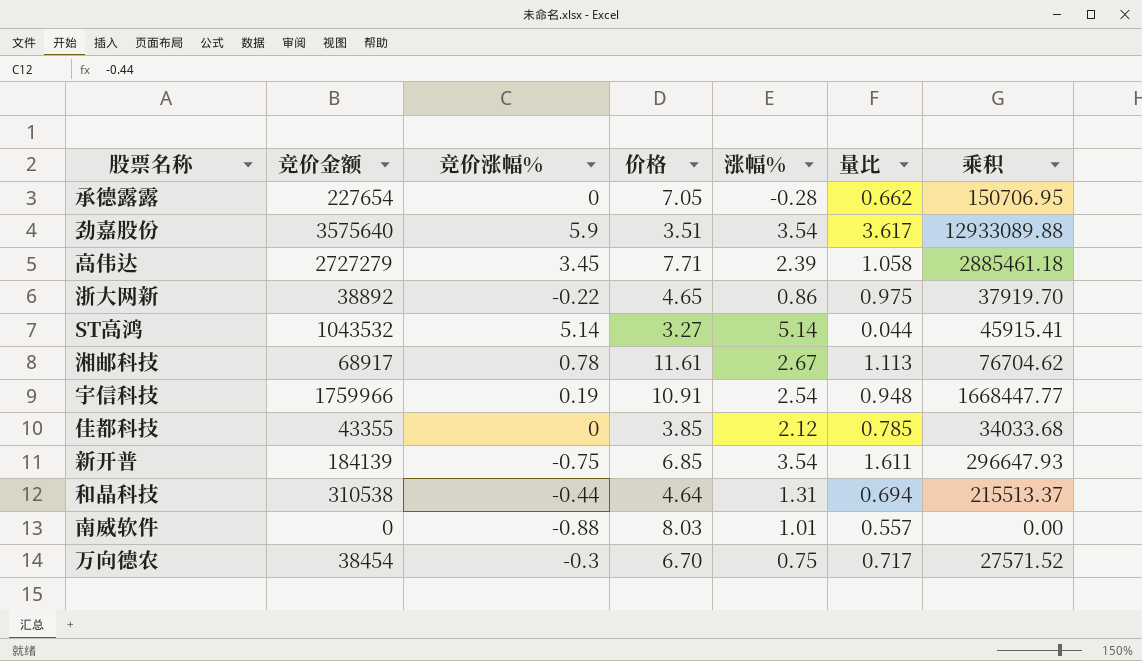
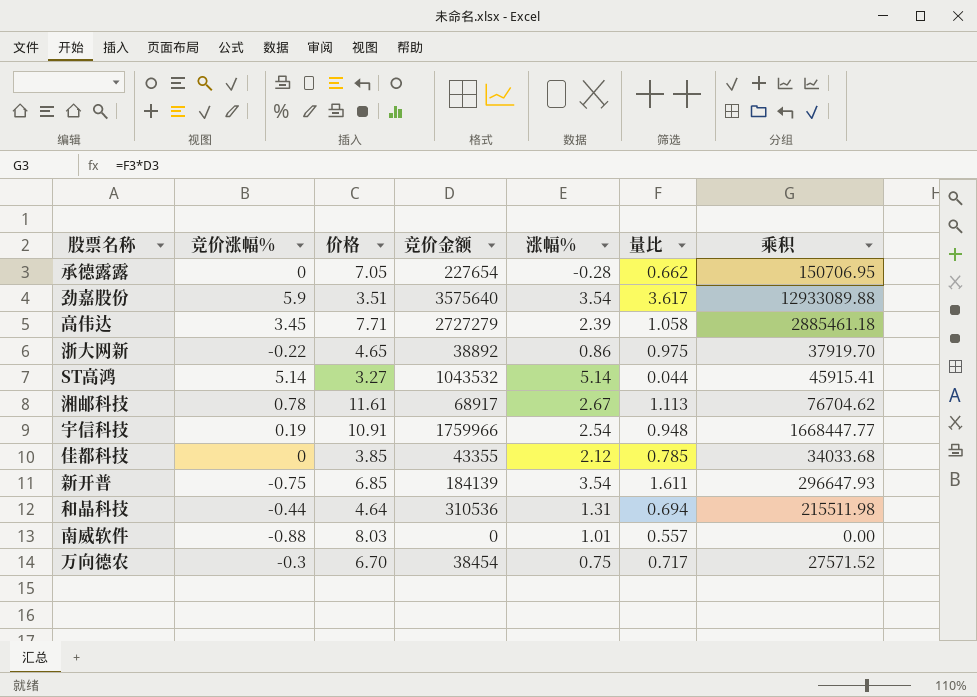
column 竞价金额 | position: 2 -> 4
和晶科技 | 竞价金额: 310538 -> 310536
和晶科技 | 乘积: 215513.37 -> 215511.98

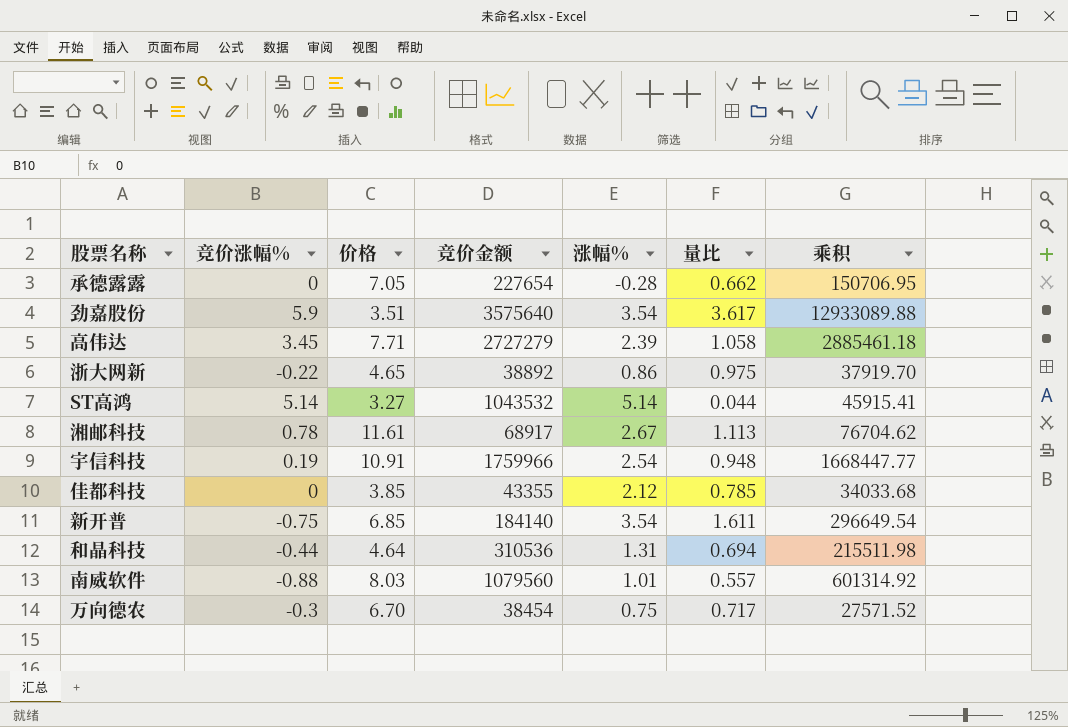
新开普 | 竞价金额: 184139 -> 184140
新开普 | 乘积: 296647.93 -> 296649.54
南威软件 | 竞价金额: 0 -> 1079560
南威软件 | 乘积: 0.00 -> 601314.92

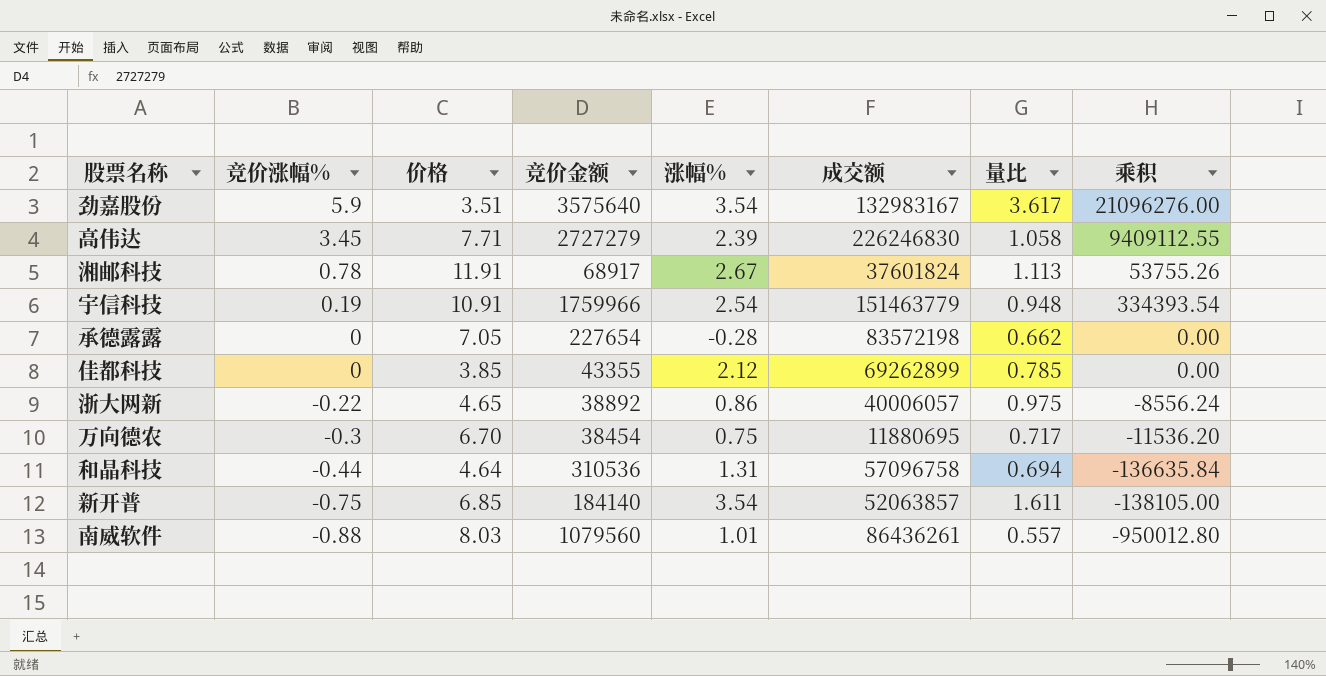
row order: none -> 竞价涨幅% descending
column 成交额 | position: none -> 6
column 乘积 | formula: [竞价金额] * [量比] -> [竞价涨幅%] * [竞价金额]
row ST高鸿: 5.14 | 3.27 | 1043532 | 5.14 | 0.044 | 45915.41 -> none
湘邮科技 | 价格: 11.61 -> 11.91

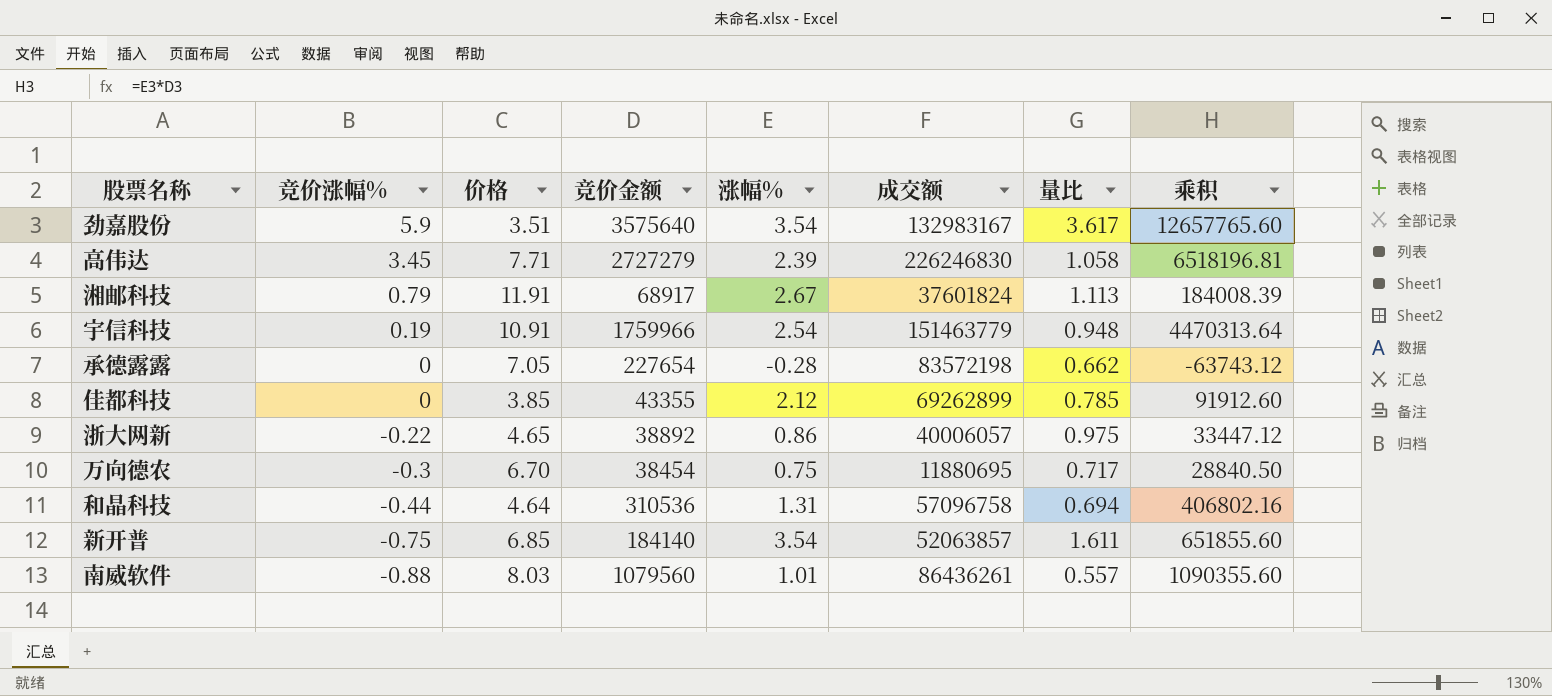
column 乘积 | formula: [竞价涨幅%] * [竞价金额] -> [竞价金额] * [涨幅%]
湘邮科技 | 竞价涨幅%: 0.78 -> 0.79

